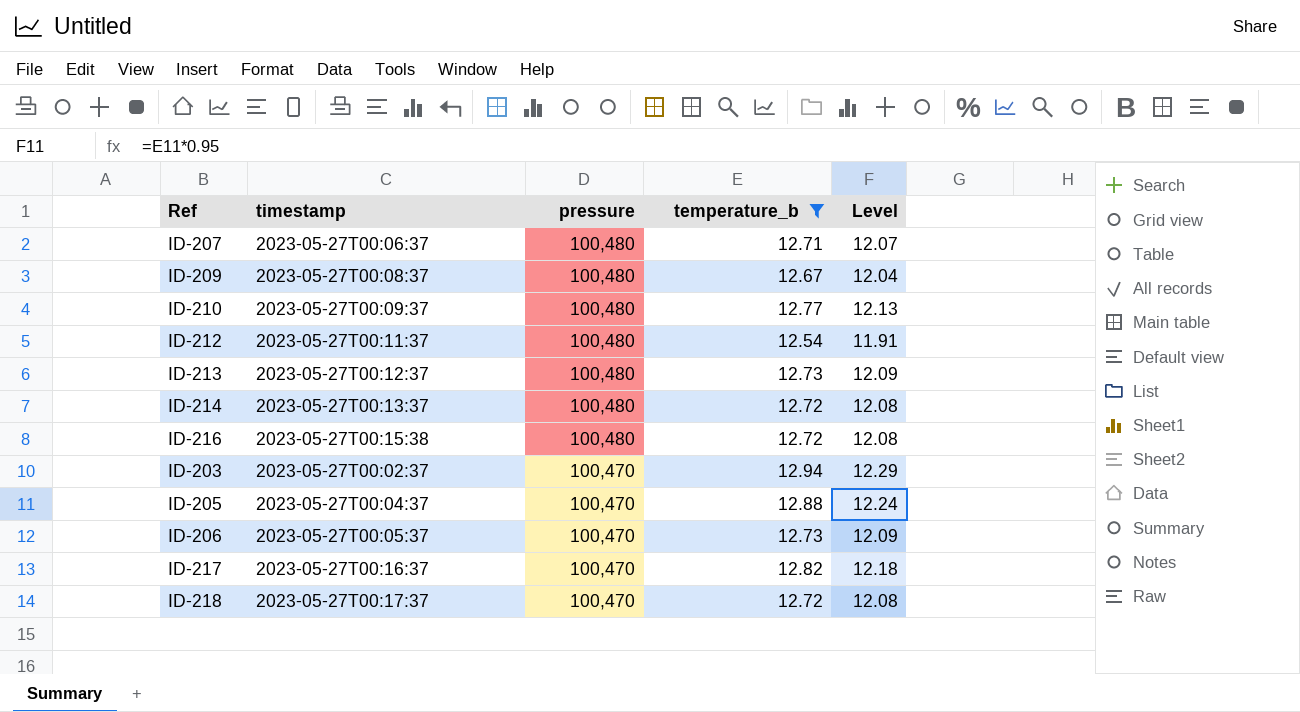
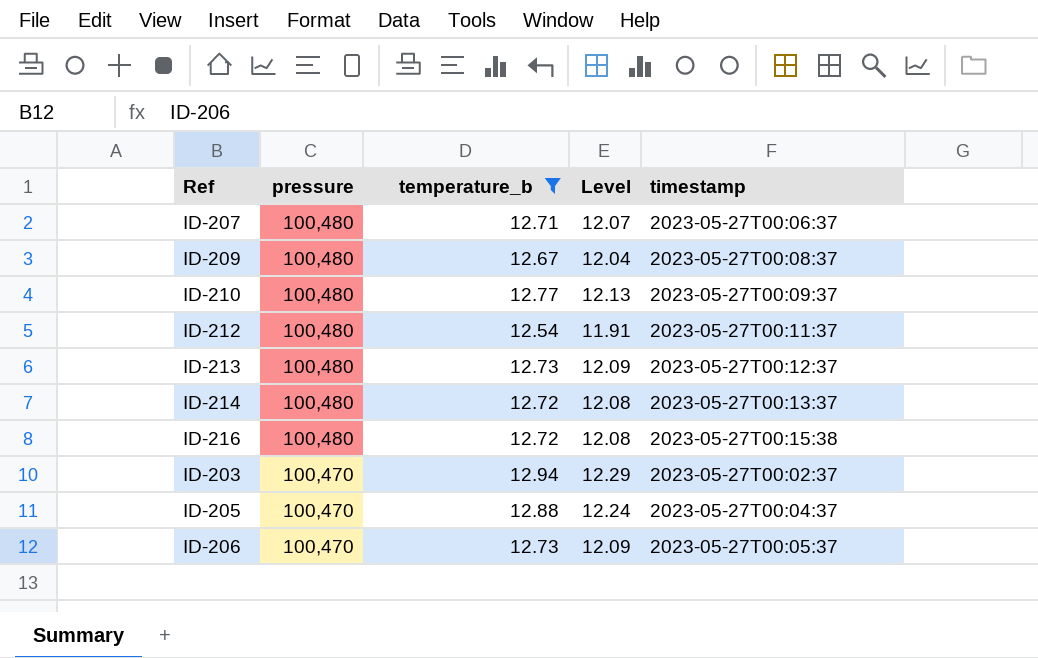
column timestamp | position: 2 -> 5
row ID-217: 2023-05-27T00:16:37 | 100,470 | 12.82 | 12.18 -> none
row ID-218: 2023-05-27T00:17:37 | 100,470 | 12.72 | 12.08 -> none

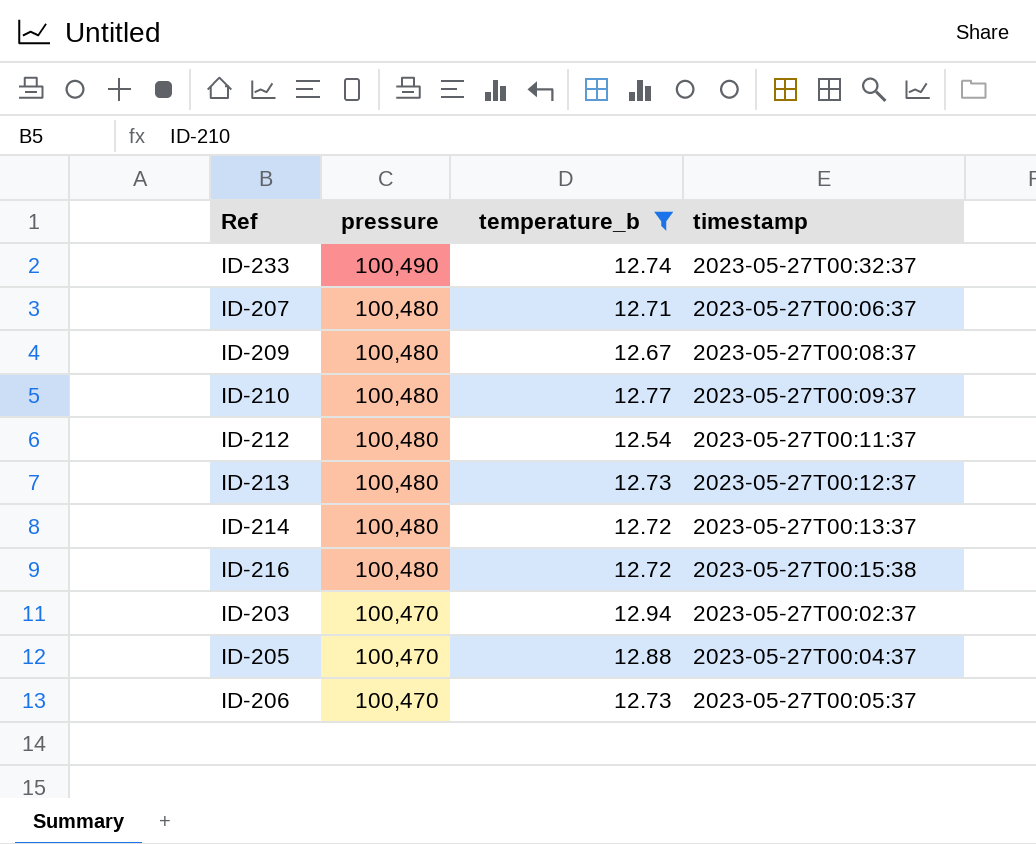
column Level | formula: [temperature_b] * 0.95 -> none
row ID-233: none -> 100,490 | 12.74 | 2023-05-27T00:32:37

